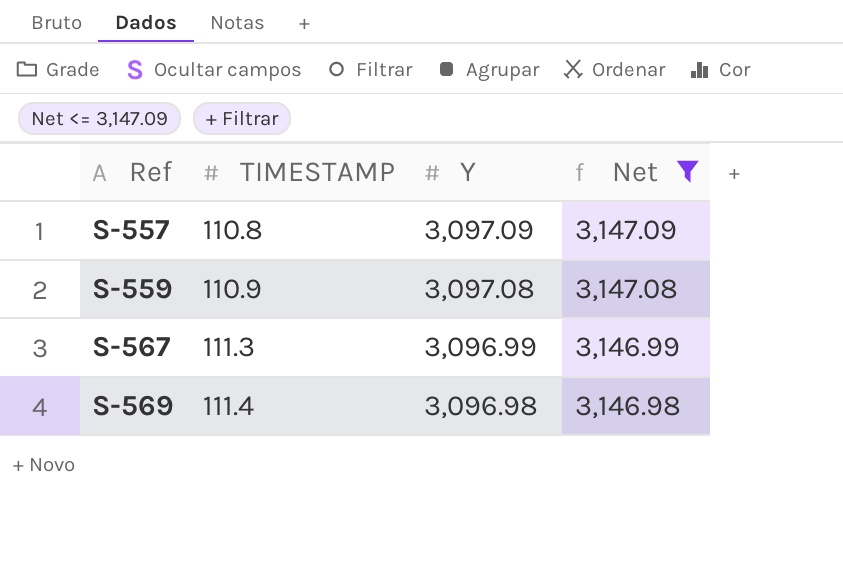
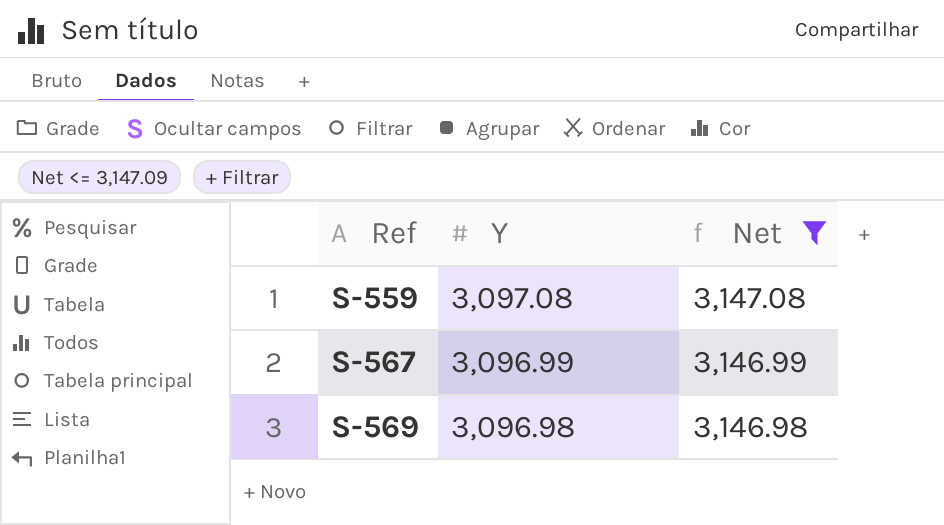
column TIMESTAMP | position: 2 -> none
row S-557: 110.8 | 3,097.09 | 3,147.09 -> none

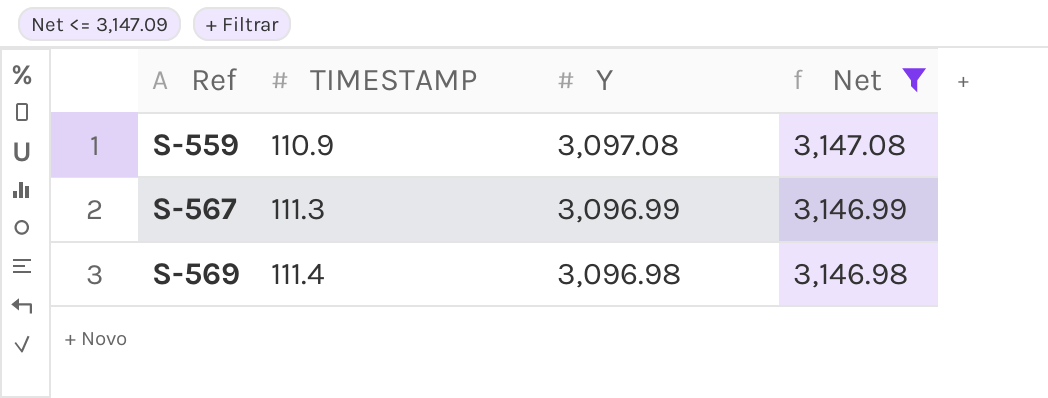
column TIMESTAMP | position: none -> 2

